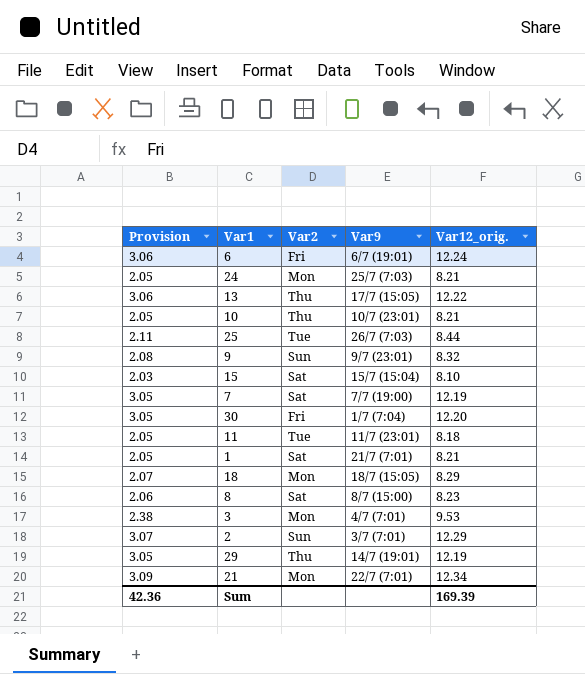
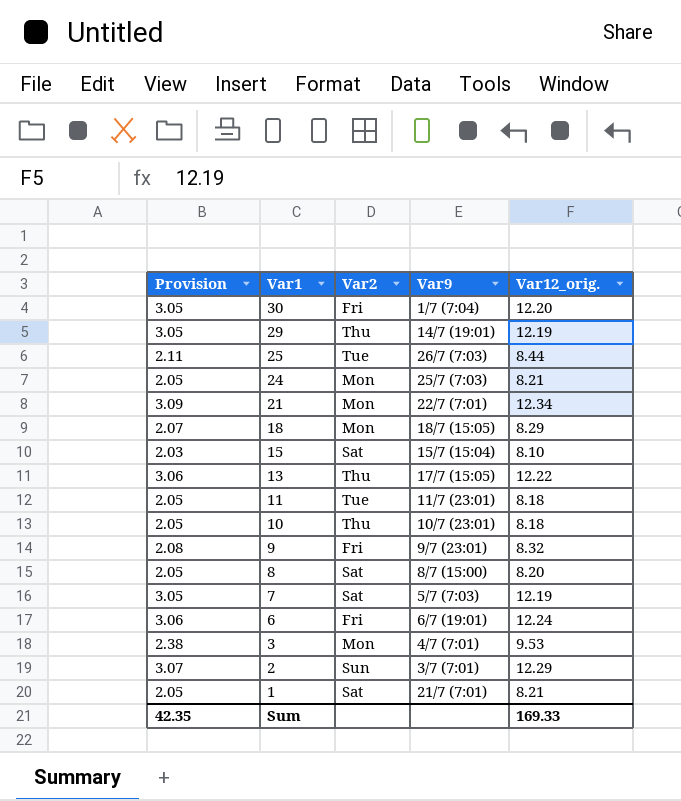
row order: none -> Var1 descending
10 | Var12_orig.: 8.21 -> 8.18
9 | Var2: Sun -> Fri
8 | Provision: 2.06 -> 2.05
8 | Var12_orig.: 8.23 -> 8.20
7 | Var9: 7/7 (19:00) -> 5/7 (7:03)
Sum | Provision: 42.36 -> 42.35
Sum | Var12_orig.: 169.39 -> 169.33

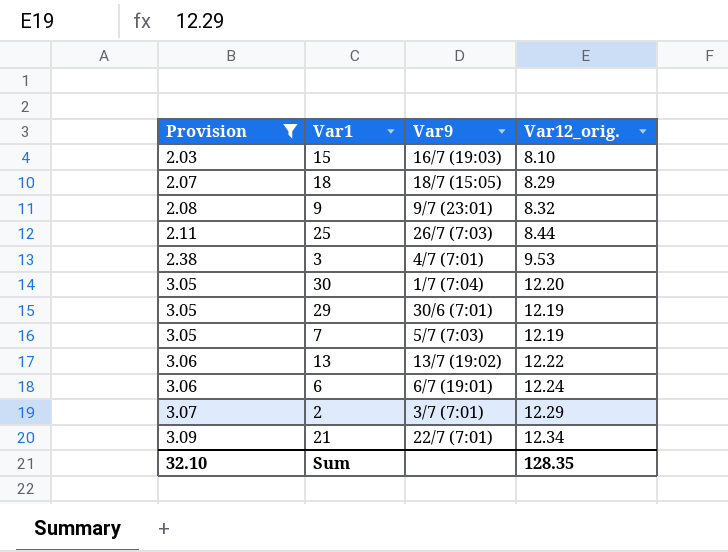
filter: none -> Provision != 2.05
row order: Var1 descending -> Provision ascending
column Var2 | position: 3 -> none
15 | Var9: 15/7 (15:04) -> 16/7 (19:03)
29 | Var9: 14/7 (19:01) -> 30/6 (7:01)
13 | Var9: 17/7 (15:05) -> 13/7 (19:02)
Sum | Provision: 42.35 -> 32.10
Sum | Var12_orig.: 169.33 -> 128.35

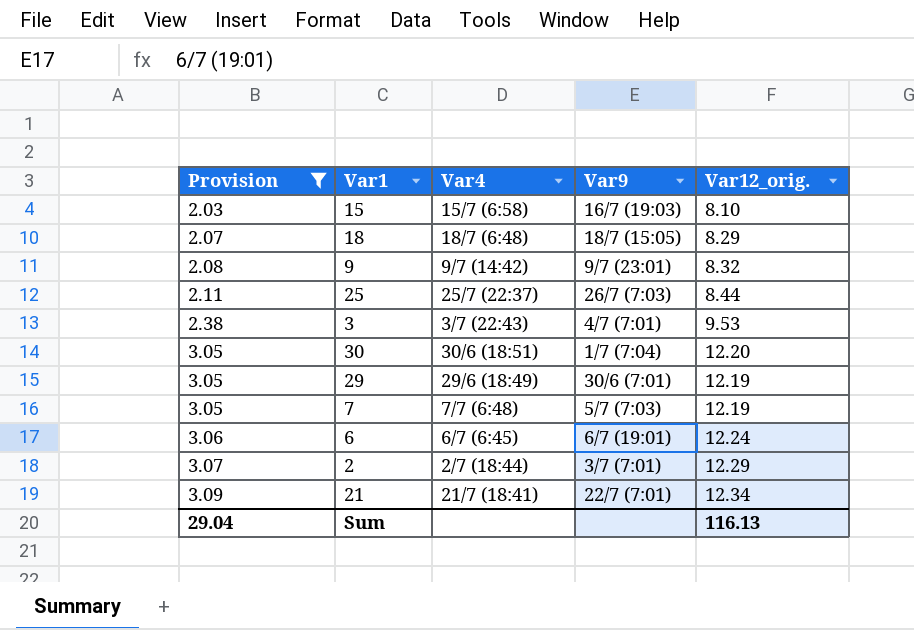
column Var4 | position: none -> 3
row 13: 3.06 | 13/7 (19:02) | 12.22 -> none
Sum | Provision: 32.10 -> 29.04
Sum | Var12_orig.: 128.35 -> 116.13

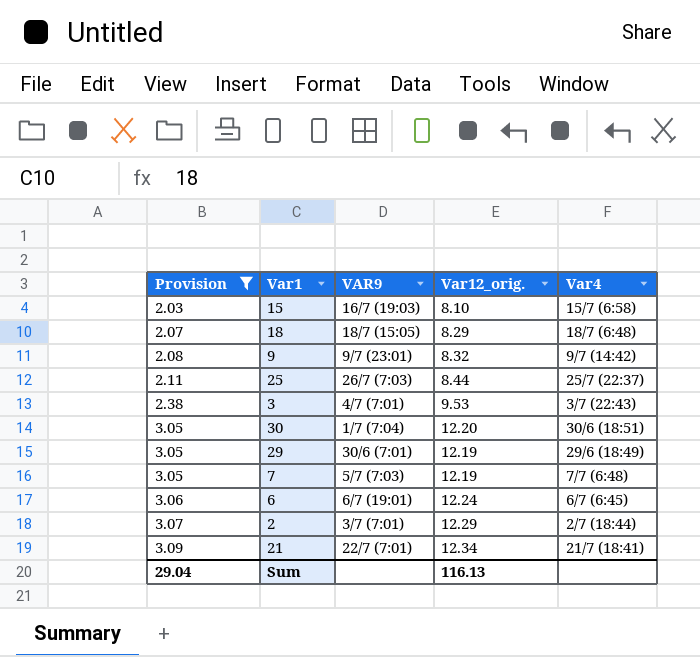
column name: Var9 -> VAR9
column Var4 | position: 3 -> 5

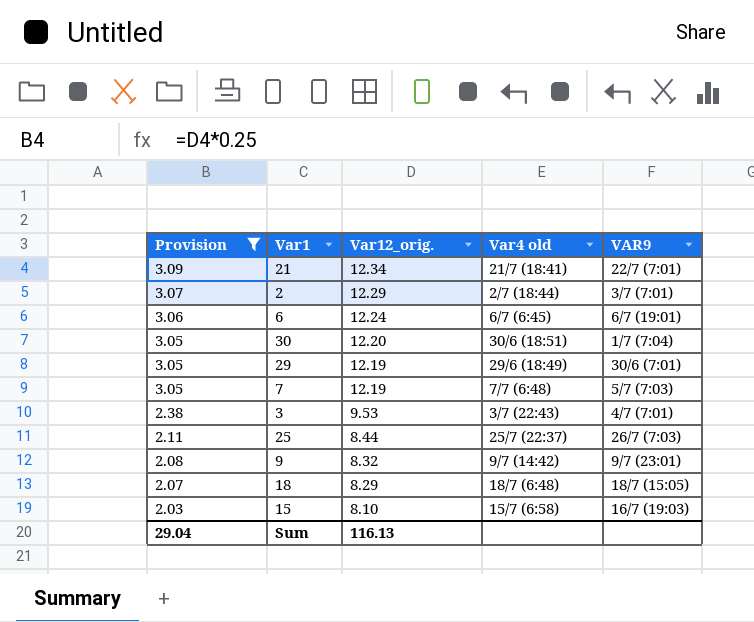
row order: Provision ascending -> Provision descending
column name: Var4 -> Var4 old
column VAR9 | position: 3 -> 5

